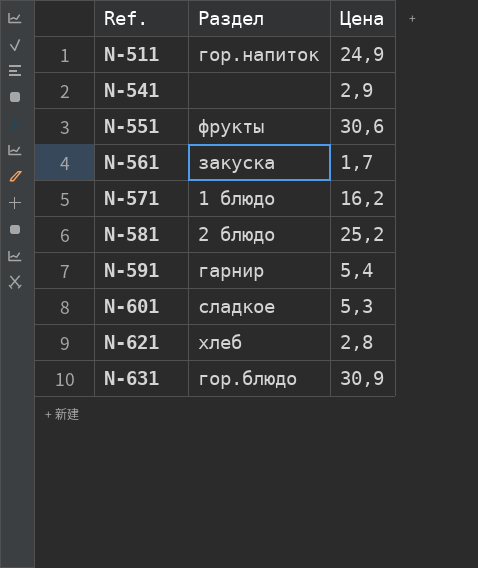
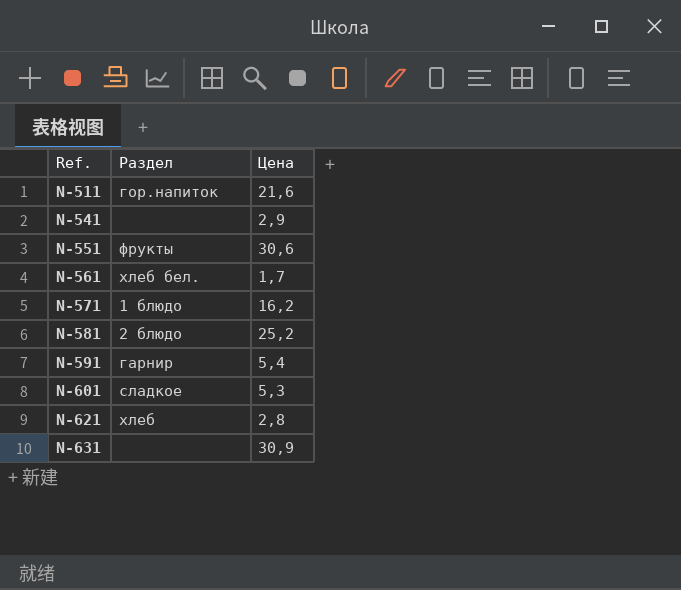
N-511 | Цена: 24,9 -> 21,6
N-561 | Раздел: закуска -> хлеб бел.
N-631 | Раздел: гор.блюдо -> none

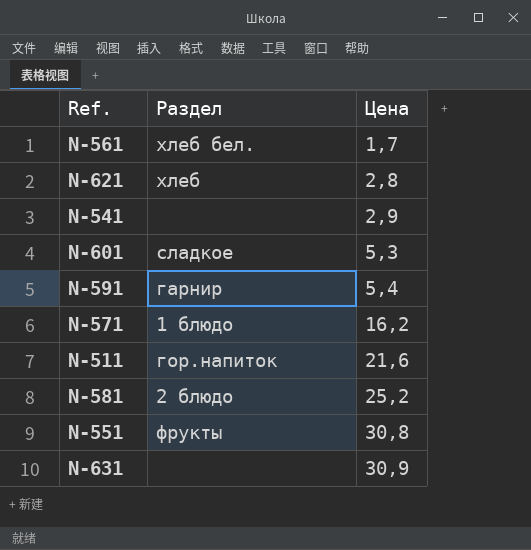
row order: Ref. ascending -> Цена ascending
N-551 | Цена: 30,6 -> 30,8

